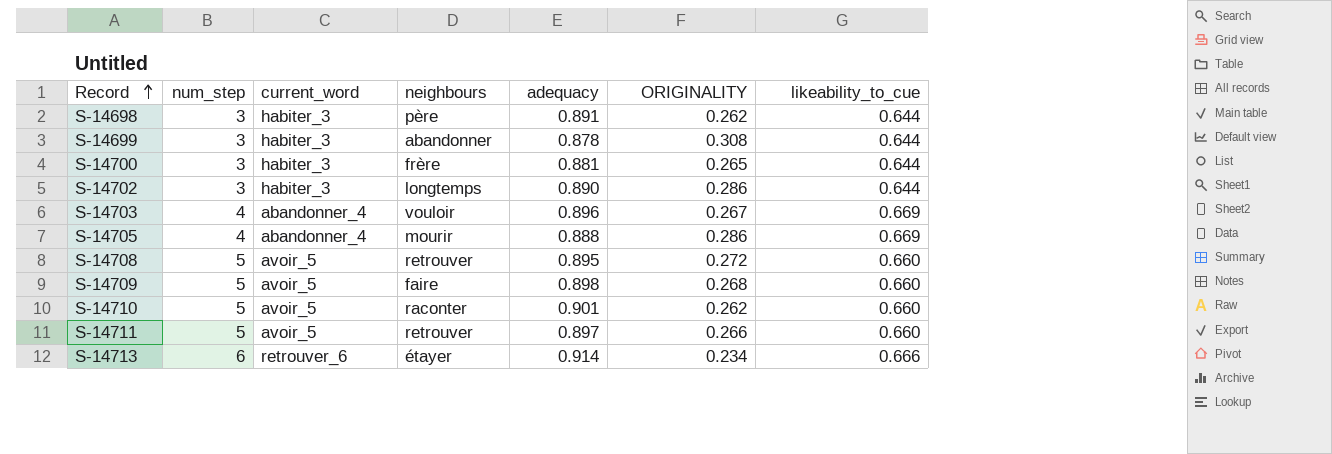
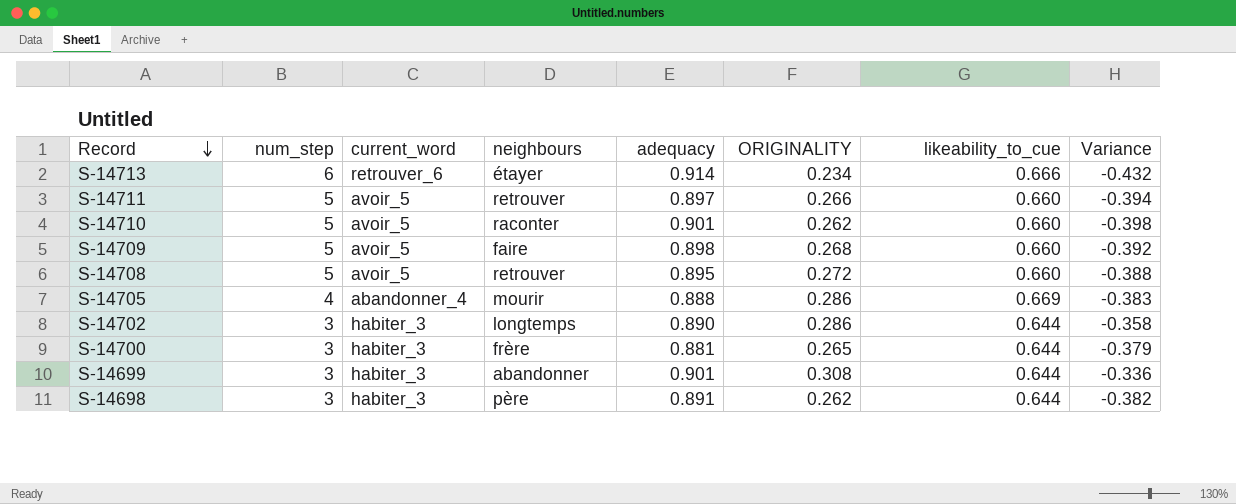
row order: Record ascending -> Record descending
column Variance | formula: none -> [ORIGINALITY] - [likeability_to_cue]
row S-14703: 4 | abandonner_4 | vouloir | 0.896 | 0.267 | 0.669 -> none
S-14699 | adequacy: 0.878 -> 0.901

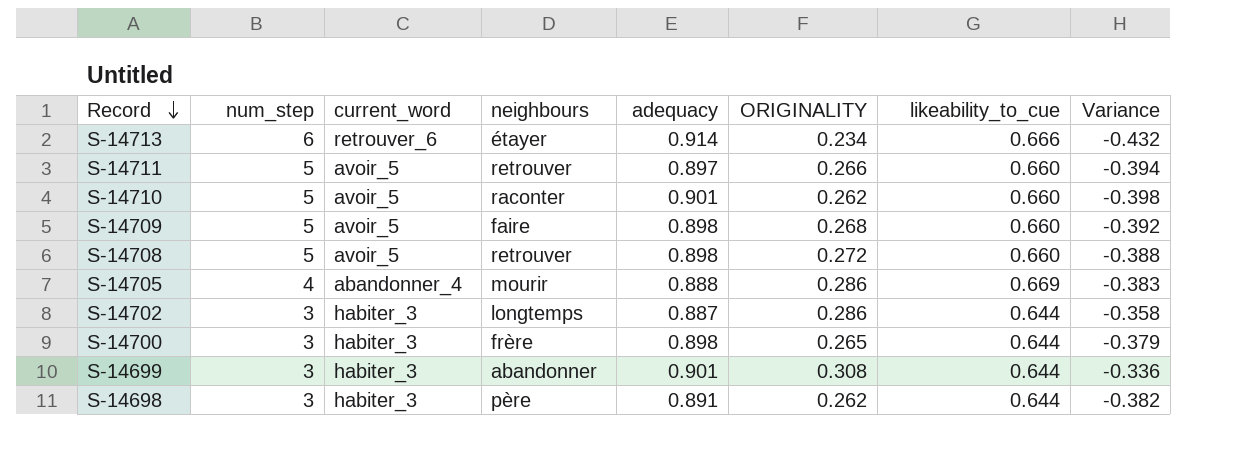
S-14708 | adequacy: 0.895 -> 0.898
S-14702 | adequacy: 0.890 -> 0.887
S-14700 | adequacy: 0.881 -> 0.898

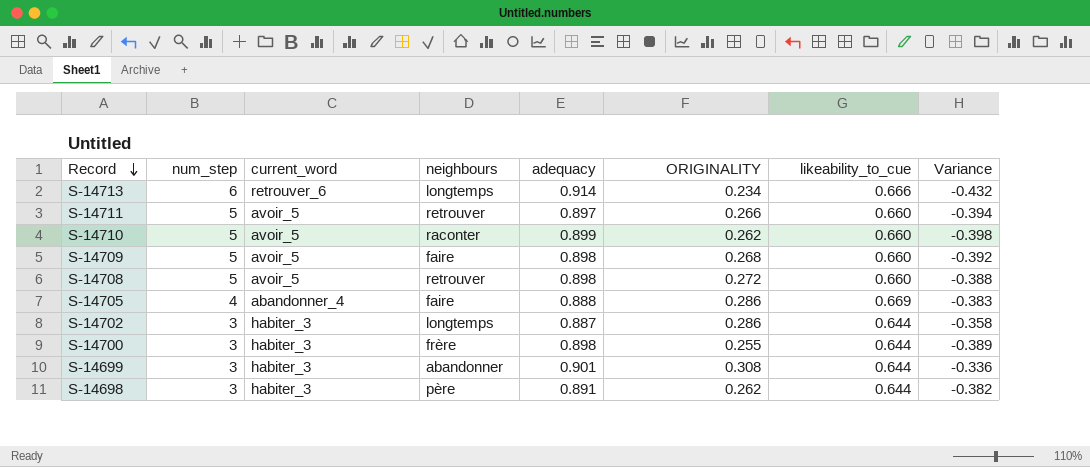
S-14713 | neighbours: étayer -> longtemps
S-14710 | adequacy: 0.901 -> 0.899
S-14705 | neighbours: mourir -> faire
S-14700 | ORIGINALITY: 0.265 -> 0.255
S-14700 | Variance: -0.379 -> -0.389

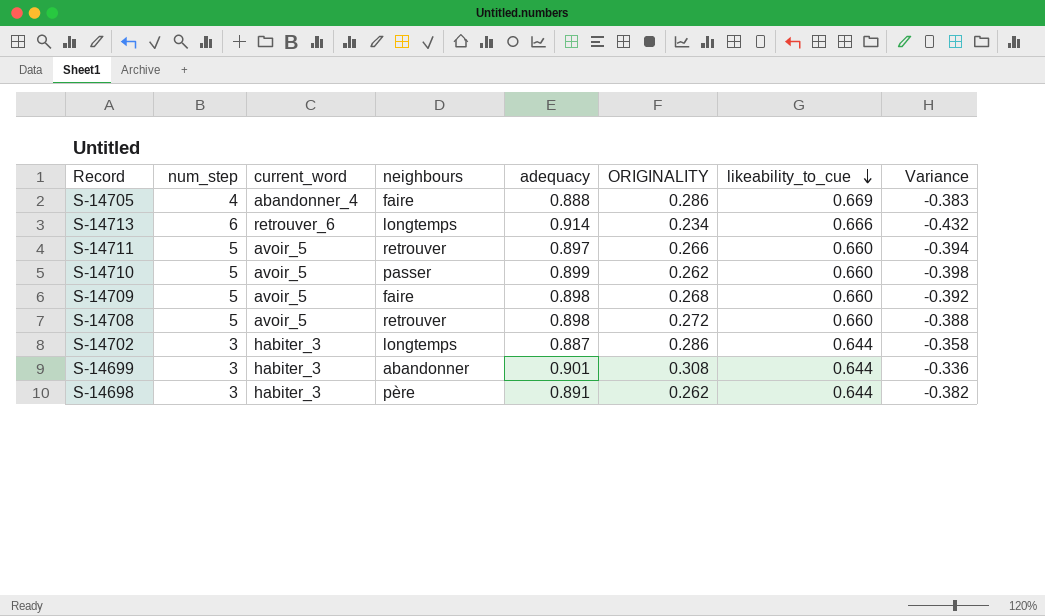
row order: Record descending -> likeability_to_cue descending
row S-14700: 3 | habiter_3 | frère | 0.898 | 0.255 | 0.644 | -0.389 -> none
S-14710 | neighbours: raconter -> passer

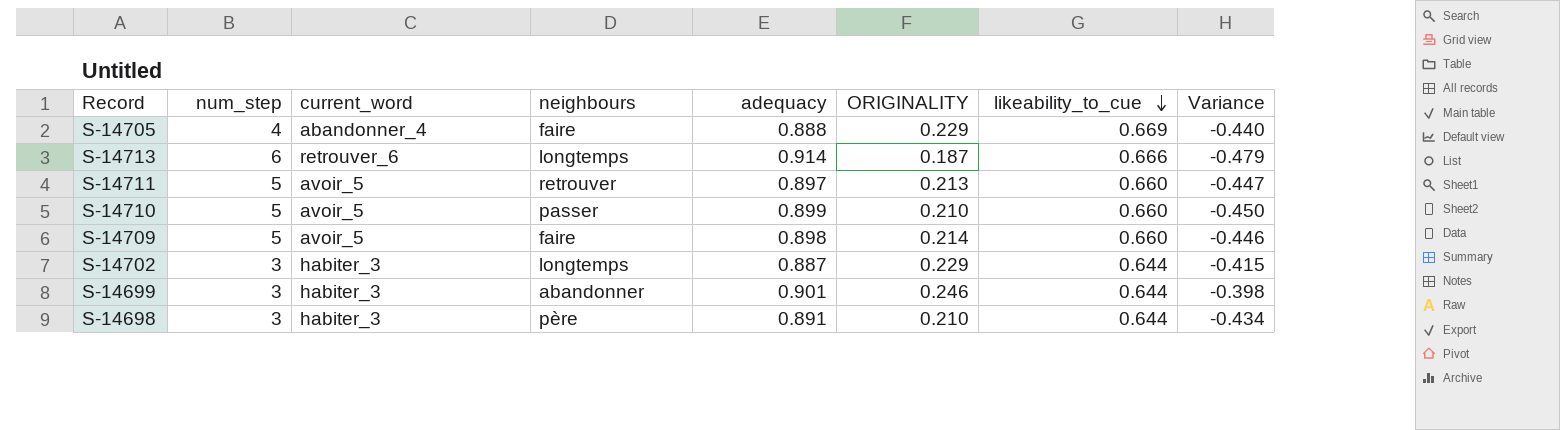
row S-14708: 5 | avoir_5 | retrouver | 0.898 | 0.272 | 0.660 | -0.388 -> none
S-14705 | ORIGINALITY: 0.286 -> 0.229
S-14705 | Variance: -0.383 -> -0.440
S-14713 | ORIGINALITY: 0.234 -> 0.187
S-14713 | Variance: -0.432 -> -0.479
S-14711 | ORIGINALITY: 0.266 -> 0.213
S-14711 | Variance: -0.394 -> -0.447
S-14710 | ORIGINALITY: 0.262 -> 0.210
S-14710 | Variance: -0.398 -> -0.450
S-14709 | ORIGINALITY: 0.268 -> 0.214
S-14709 | Variance: -0.392 -> -0.446
S-14702 | ORIGINALITY: 0.286 -> 0.229
S-14702 | Variance: -0.358 -> -0.415
S-14699 | ORIGINALITY: 0.308 -> 0.246
S-14699 | Variance: -0.336 -> -0.398
S-14698 | ORIGINALITY: 0.262 -> 0.210
S-14698 | Variance: -0.382 -> -0.434

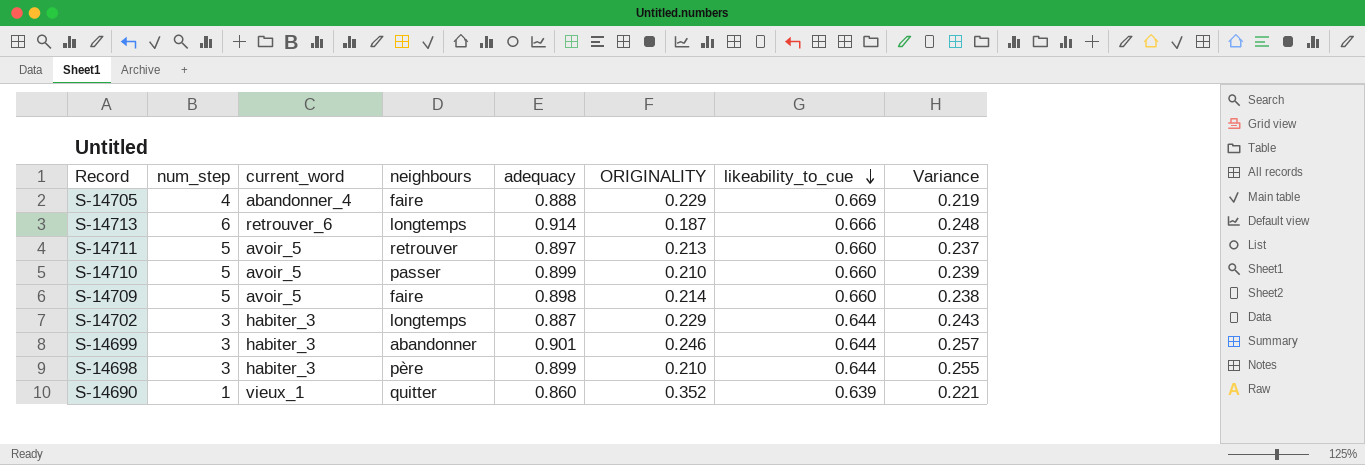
column Variance | formula: [ORIGINALITY] - [likeability_to_cue] -> [adequacy] - [likeability_to_cue]
S-14698 | adequacy: 0.891 -> 0.899
row S-14690: none -> 1 | vieux_1 | quitter | 0.860 | 0.352 | 0.639 | 0.221

